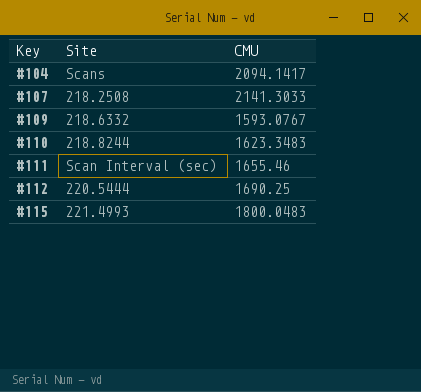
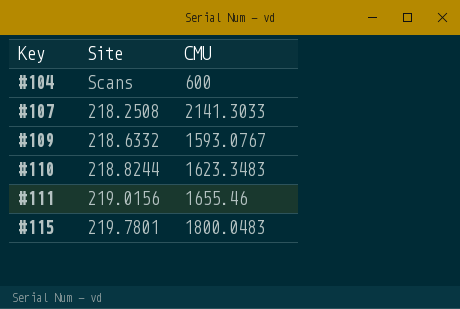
row #112: 220.5444 | 1690.25 -> none
#104 | CMU: 2094.1417 -> 600
#111 | Site: Scan Interval (sec) -> 219.0156
#115 | Site: 221.4993 -> 219.7801

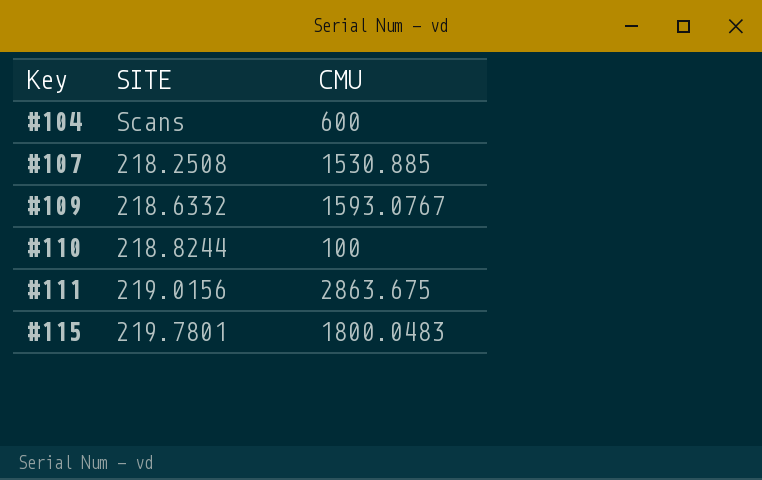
column name: Site -> SITE
#107 | CMU: 2141.3033 -> 1530.885
#110 | CMU: 1623.3483 -> 100
#111 | CMU: 1655.46 -> 2863.675

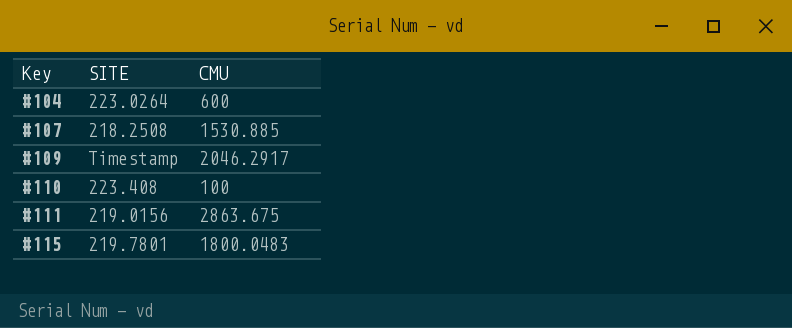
#104 | SITE: Scans -> 223.0264
#109 | SITE: 218.6332 -> Timestamp
#109 | CMU: 1593.0767 -> 2046.2917
#110 | SITE: 218.8244 -> 223.408

